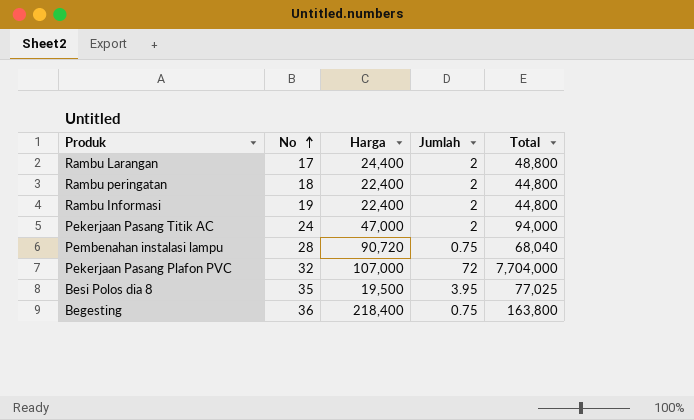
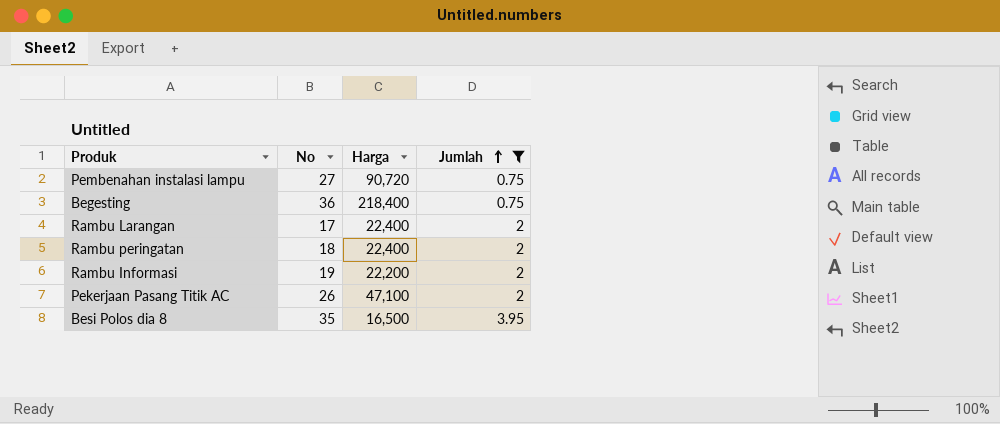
filter: none -> Jumlah != 72
row order: No ascending -> Jumlah ascending
column Total | formula: [Harga] * [Jumlah] -> none
Pembenahan instalasi lampu | No: 28 -> 27
Rambu Larangan | Harga: 24,400 -> 22,400
Rambu Informasi | Harga: 22,400 -> 22,200
Pekerjaan Pasang Titik AC | No: 24 -> 26
Pekerjaan Pasang Titik AC | Harga: 47,000 -> 47,100
Besi Polos dia 8 | Harga: 19,500 -> 16,500

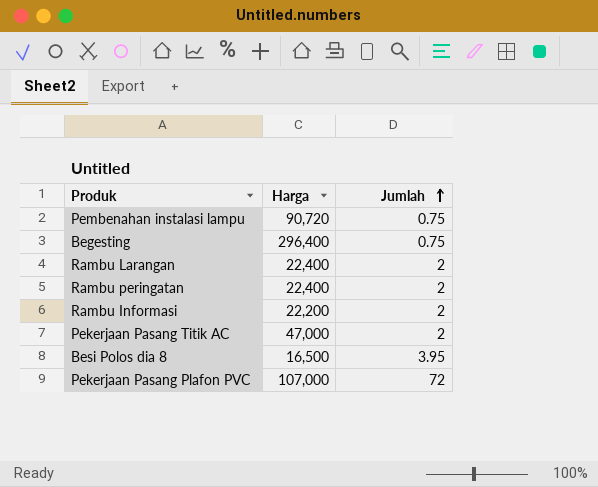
filter: Jumlah != 72 -> none
column No | position: 2 -> none
Begesting | Harga: 218,400 -> 296,400
Pekerjaan Pasang Titik AC | Harga: 47,100 -> 47,000

